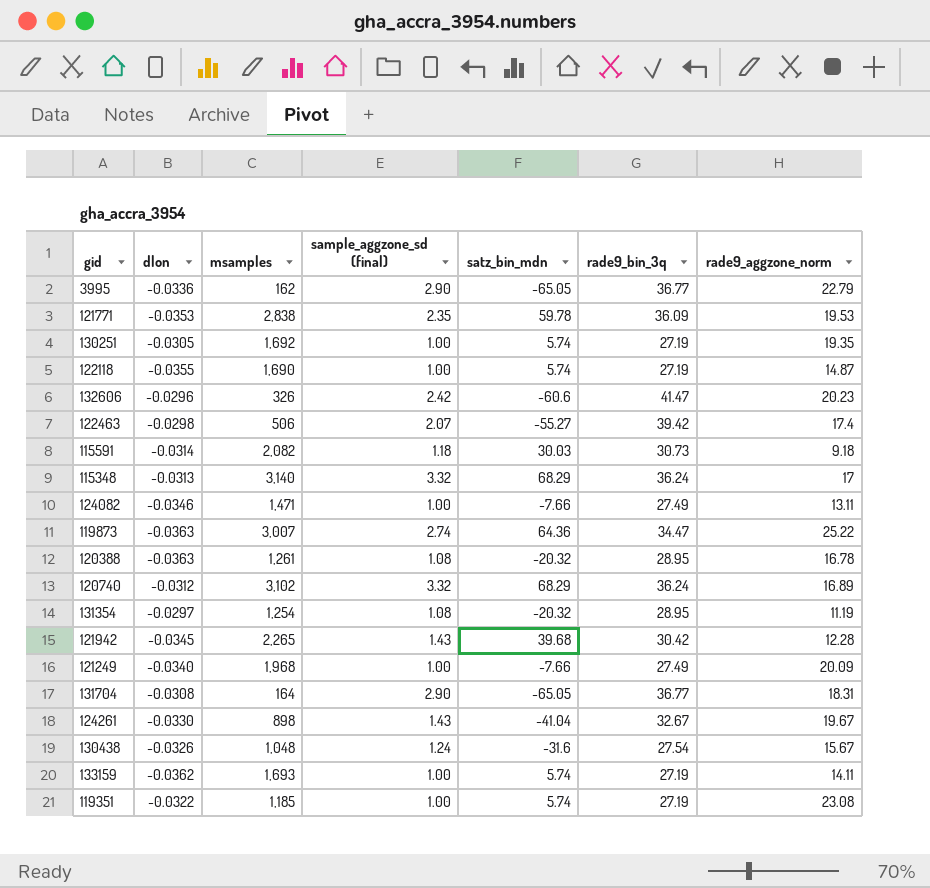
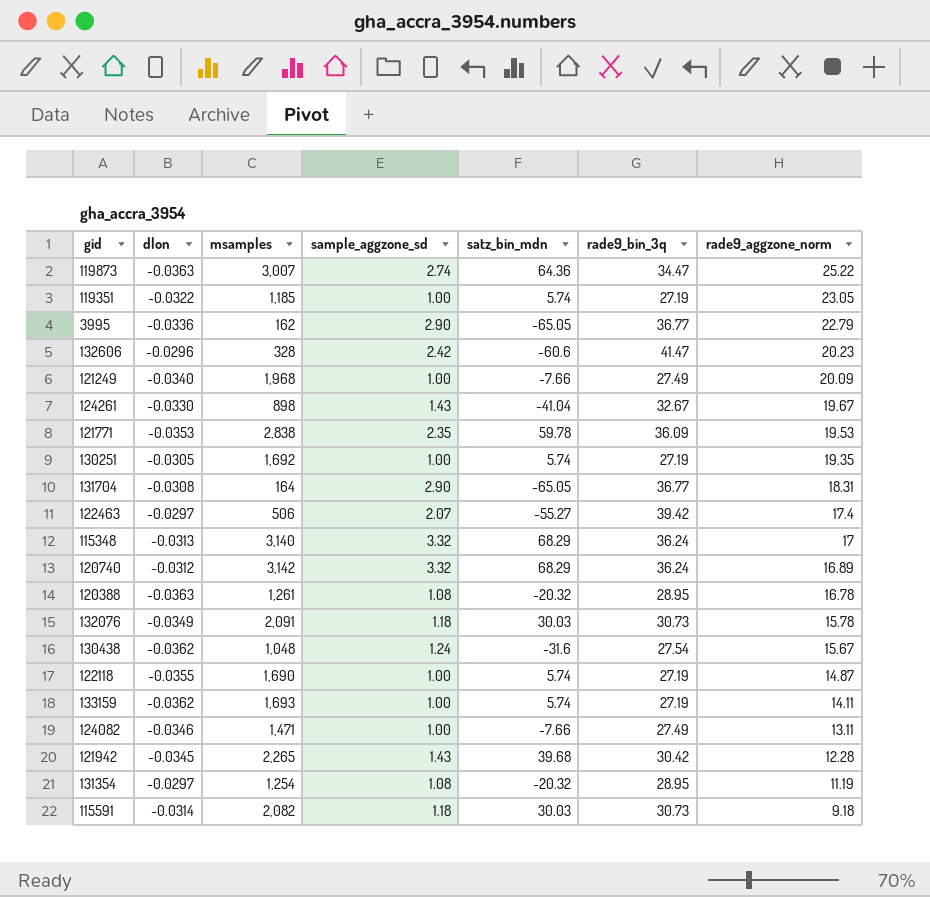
row order: none -> rade9_aggzone_norm descending
column name: sample_aggzone_sd (final) -> sample_aggzone_sd
119351 | rade9_aggzone_norm: 23.08 -> 23.05
132606 | msamples: 326 -> 328
122463 | dlon: -0.0298 -> -0.0297
120740 | msamples: 3,102 -> 3,142
row 132076: none -> -0.0349 | 2,091 | 1.18 | 30.03 | 30.73 | 15.78
130438 | dlon: -0.0326 -> -0.0362

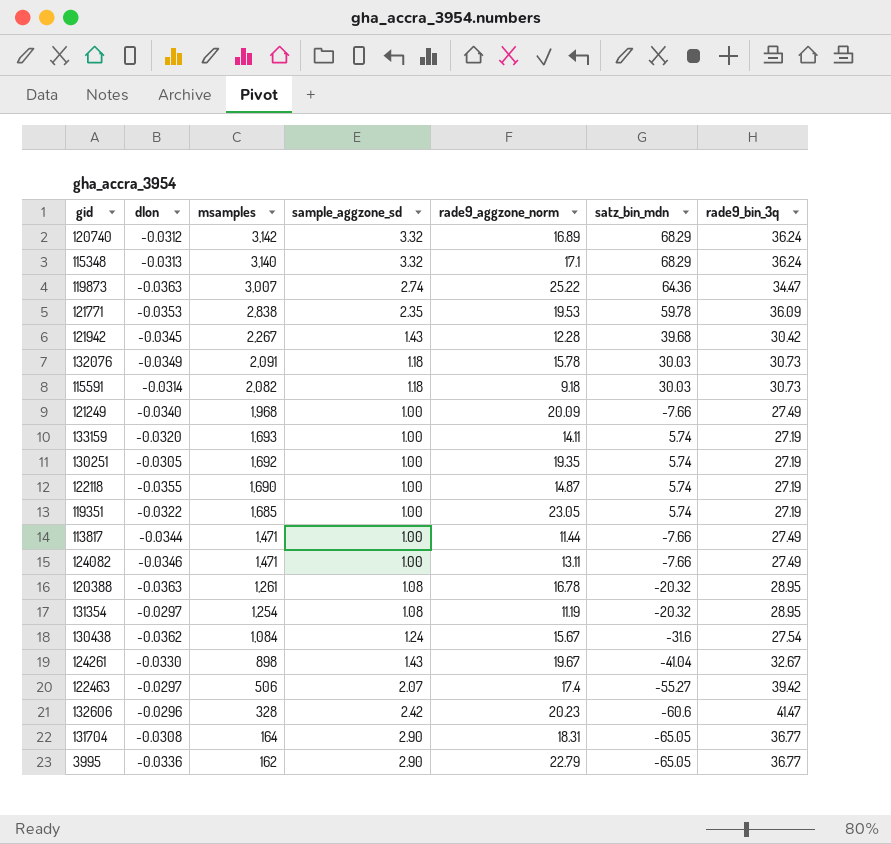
row order: rade9_aggzone_norm descending -> msamples descending
column rade9_aggzone_norm | position: 7 -> 5
115348 | rade9_aggzone_norm: 17 -> 17.1
121942 | msamples: 2,265 -> 2,267
133159 | dlon: -0.0362 -> -0.0320
119351 | msamples: 1,185 -> 1,685
row 113817: none -> -0.0344 | 1,471 | 1.00 | 11.44 | -7.66 | 27.49
130438 | msamples: 1,048 -> 1,084

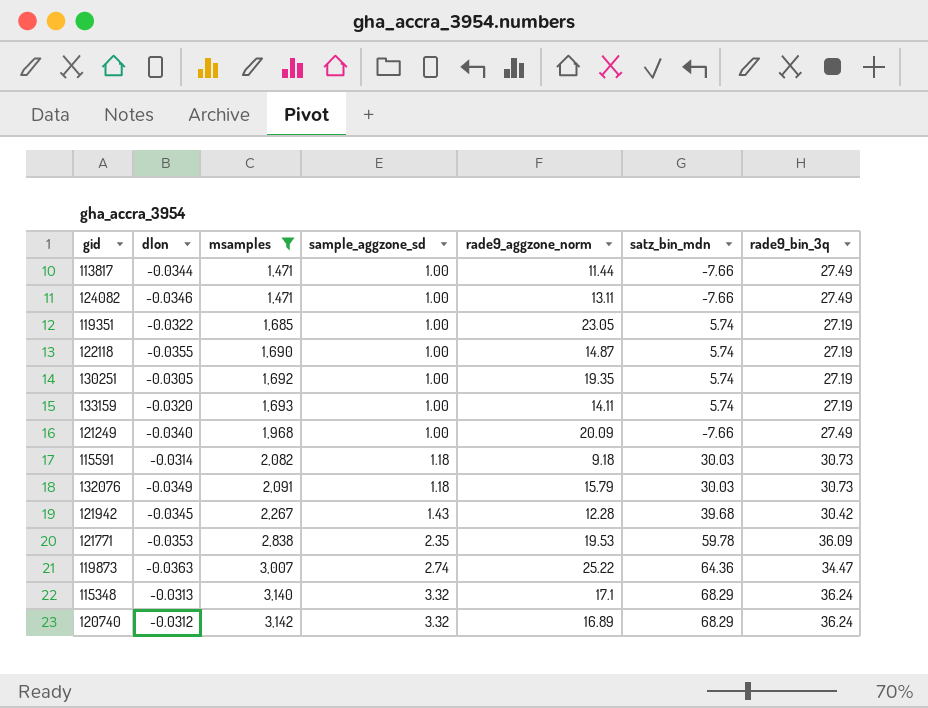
filter: none -> msamples >= 1,471
row order: msamples descending -> msamples ascending
132076 | rade9_aggzone_norm: 15.78 -> 15.79

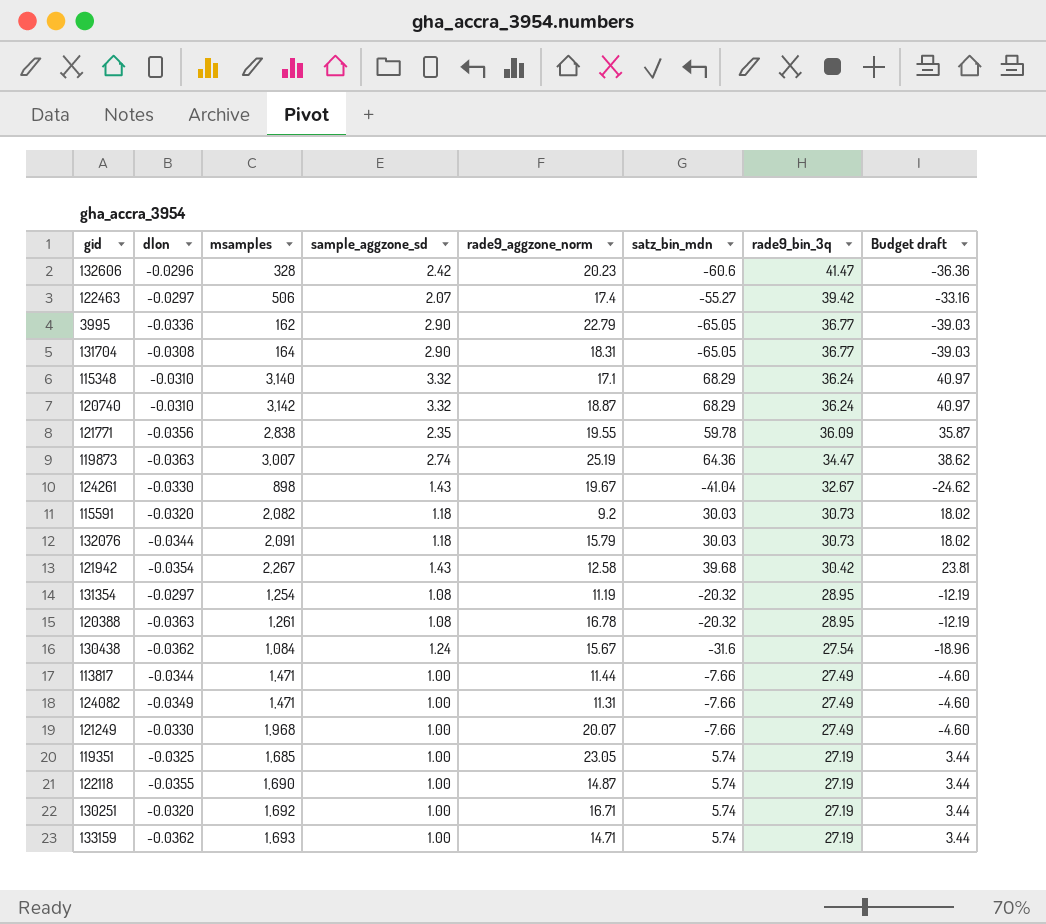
filter: msamples >= 1,471 -> none
row order: msamples ascending -> rade9_bin_3q descending
column Budget draft | formula: none -> [satz_bin_mdn] * 0.6
115348 | dlon: -0.0313 -> -0.0310
120740 | dlon: -0.0312 -> -0.0310
120740 | rade9_aggzone_norm: 16.89 -> 18.87
121771 | dlon: -0.0353 -> -0.0356
121771 | rade9_aggzone_norm: 19.53 -> 19.55
119873 | rade9_aggzone_norm: 25.22 -> 25.19
115591 | dlon: -0.0314 -> -0.0320
115591 | rade9_aggzone_norm: 9.18 -> 9.2
132076 | dlon: -0.0349 -> -0.0344
121942 | dlon: -0.0345 -> -0.0354
121942 | rade9_aggzone_norm: 12.28 -> 12.58
124082 | dlon: -0.0346 -> -0.0349
124082 | rade9_aggzone_norm: 13.11 -> 11.31
121249 | dlon: -0.0340 -> -0.0330
121249 | rade9_aggzone_norm: 20.09 -> 20.07
119351 | dlon: -0.0322 -> -0.0325
130251 | dlon: -0.0305 -> -0.0320
130251 | rade9_aggzone_norm: 19.35 -> 16.71
133159 | dlon: -0.0320 -> -0.0362
133159 | rade9_aggzone_norm: 14.11 -> 14.71

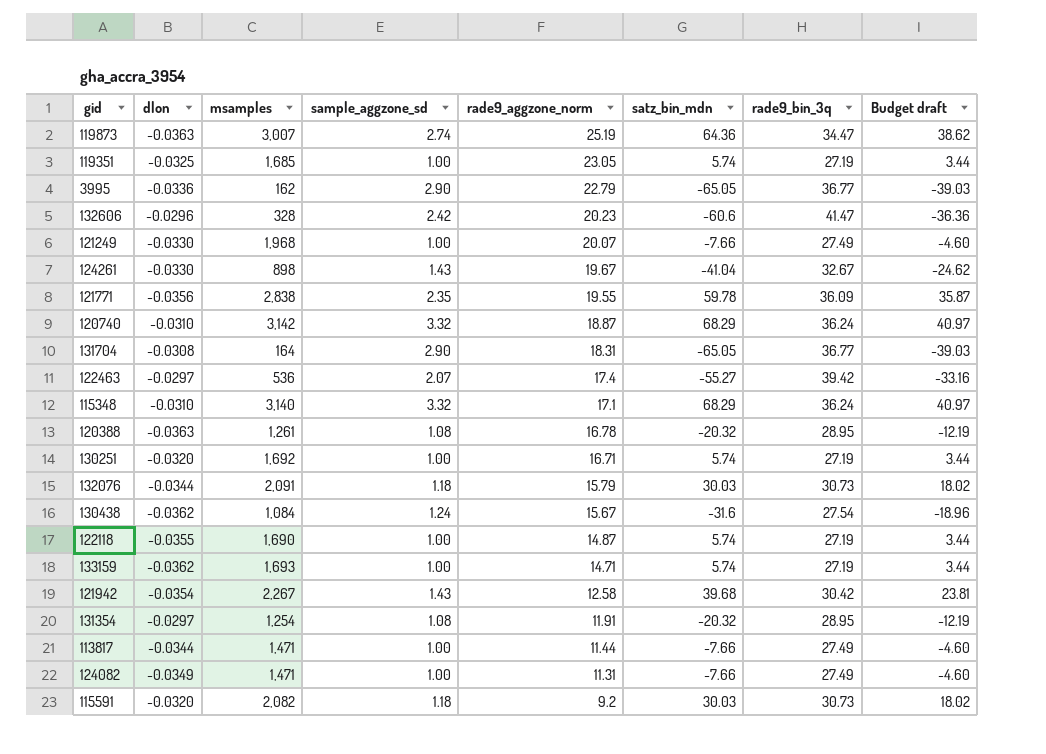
row order: rade9_bin_3q descending -> rade9_aggzone_norm descending
122463 | msamples: 506 -> 536
131354 | rade9_aggzone_norm: 11.19 -> 11.91

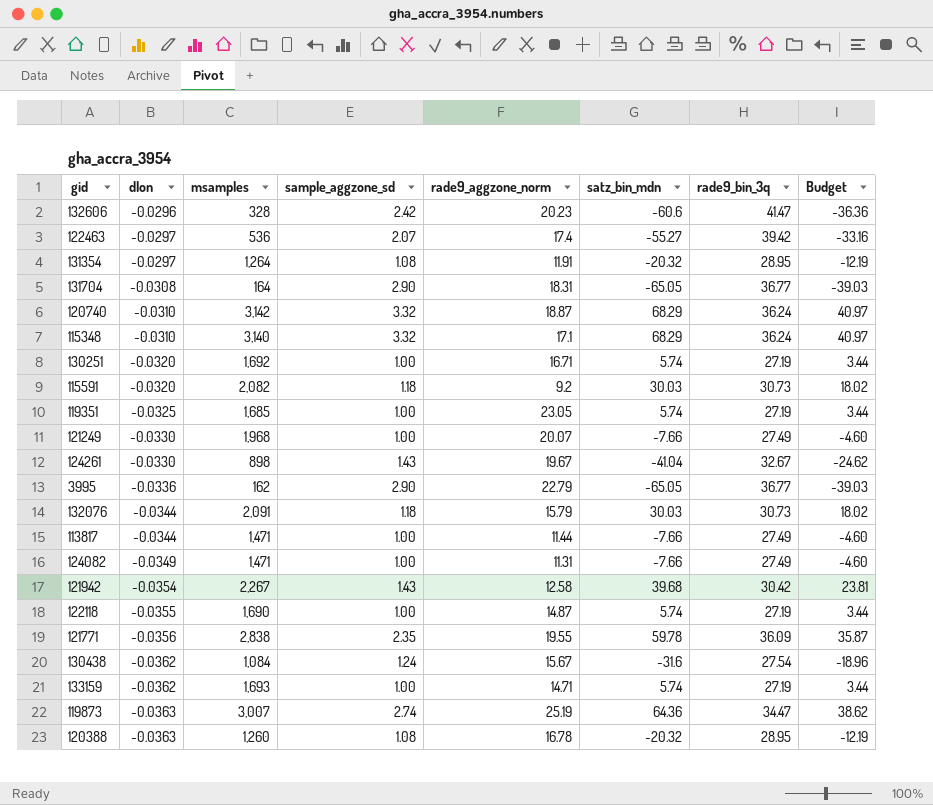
row order: rade9_aggzone_norm descending -> dlon descending
column name: Budget draft -> Budget
131354 | msamples: 1,254 -> 1,264
120388 | msamples: 1,261 -> 1,260

